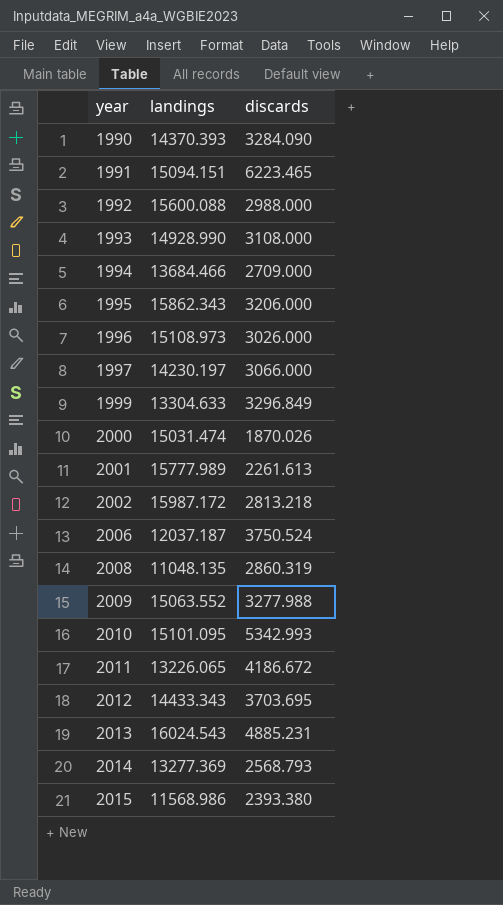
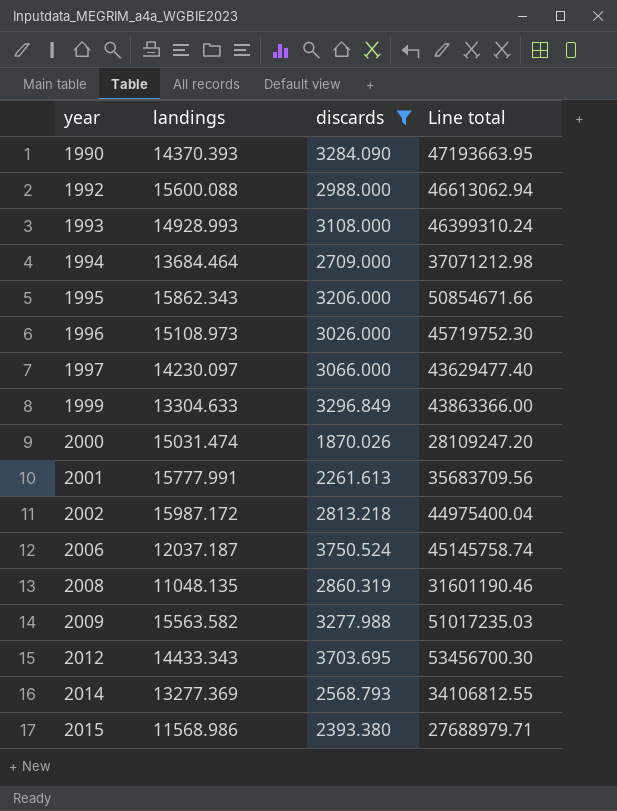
filter: none -> discards <= 3750.524
column Line total | formula: none -> [landings] * [discards]
1993 | landings: 14928.990 -> 14928.993
1994 | landings: 13684.466 -> 13684.464
1997 | landings: 14230.197 -> 14230.097
2001 | landings: 15777.989 -> 15777.991
2009 | landings: 15063.552 -> 15563.582

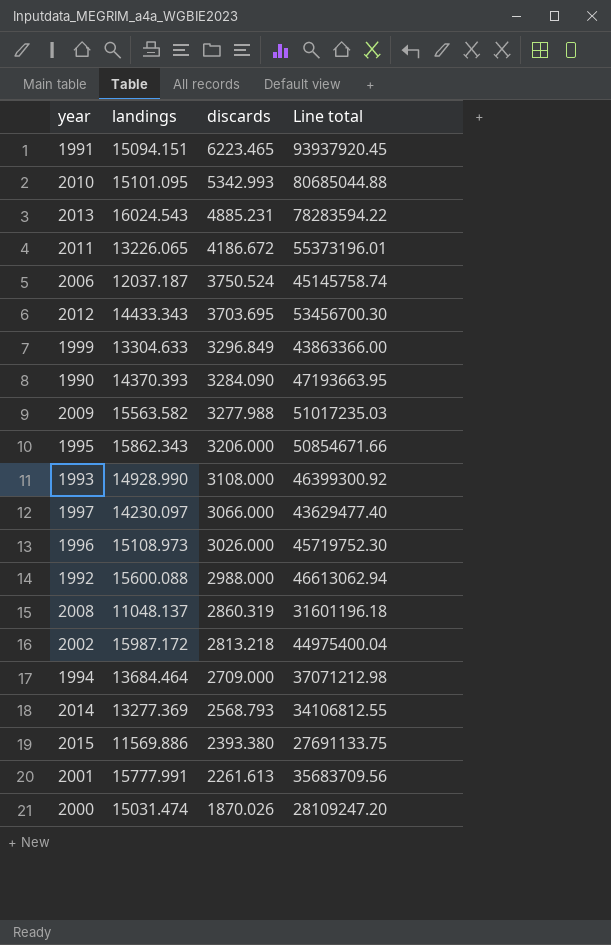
filter: discards <= 3750.524 -> none
row order: year ascending -> discards descending
1993 | landings: 14928.993 -> 14928.990
1993 | Line total: 46399310.24 -> 46399300.92
2008 | landings: 11048.135 -> 11048.137
2008 | Line total: 31601190.46 -> 31601196.18
2015 | landings: 11568.986 -> 11569.886
2015 | Line total: 27688979.71 -> 27691133.75

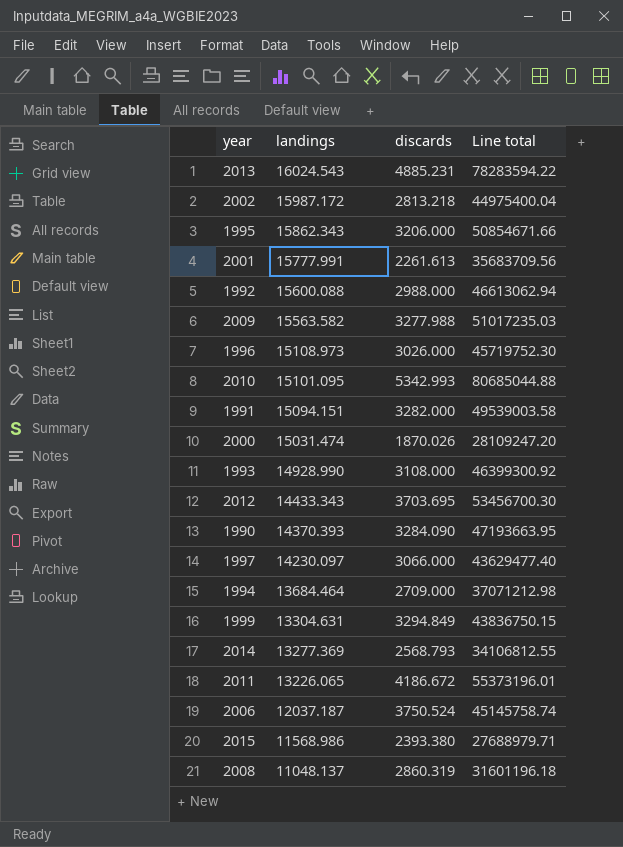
row order: discards descending -> landings descending
1991 | discards: 6223.465 -> 3282.000
1991 | Line total: 93937920.45 -> 49539003.58
1999 | landings: 13304.633 -> 13304.631
1999 | discards: 3296.849 -> 3294.849
1999 | Line total: 43863366.00 -> 43836750.15
2015 | landings: 11569.886 -> 11568.986
2015 | Line total: 27691133.75 -> 27688979.71

